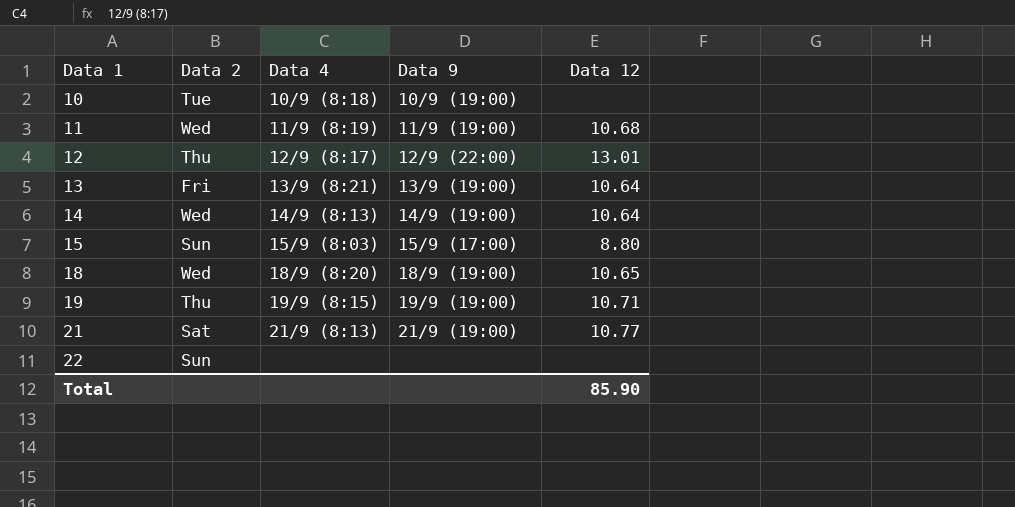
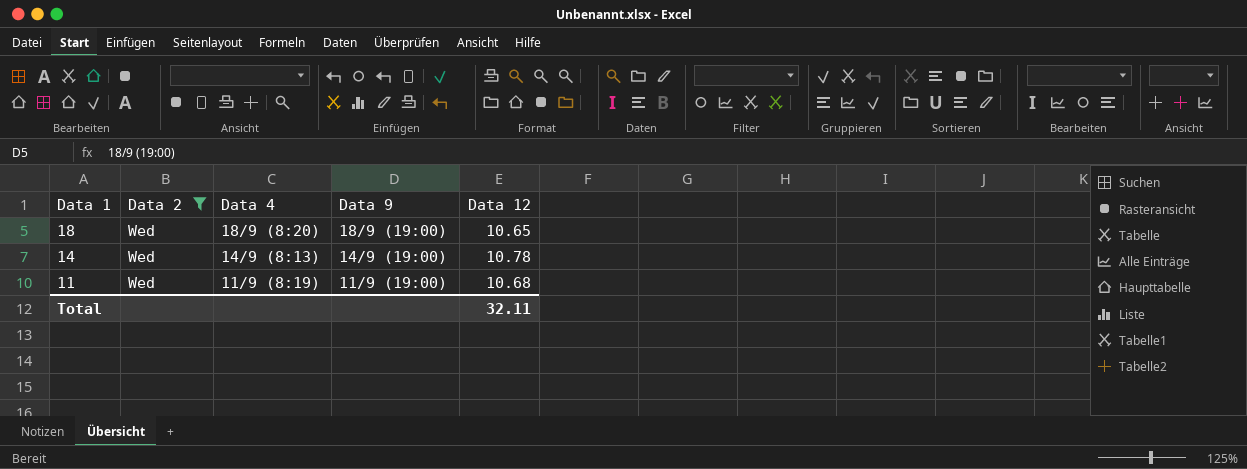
filter: none -> Data 2 = Wed
row order: Data 1 ascending -> Data 1 descending
14 | Data 12: 10.64 -> 10.78
Total | Data 12: 85.90 -> 32.11

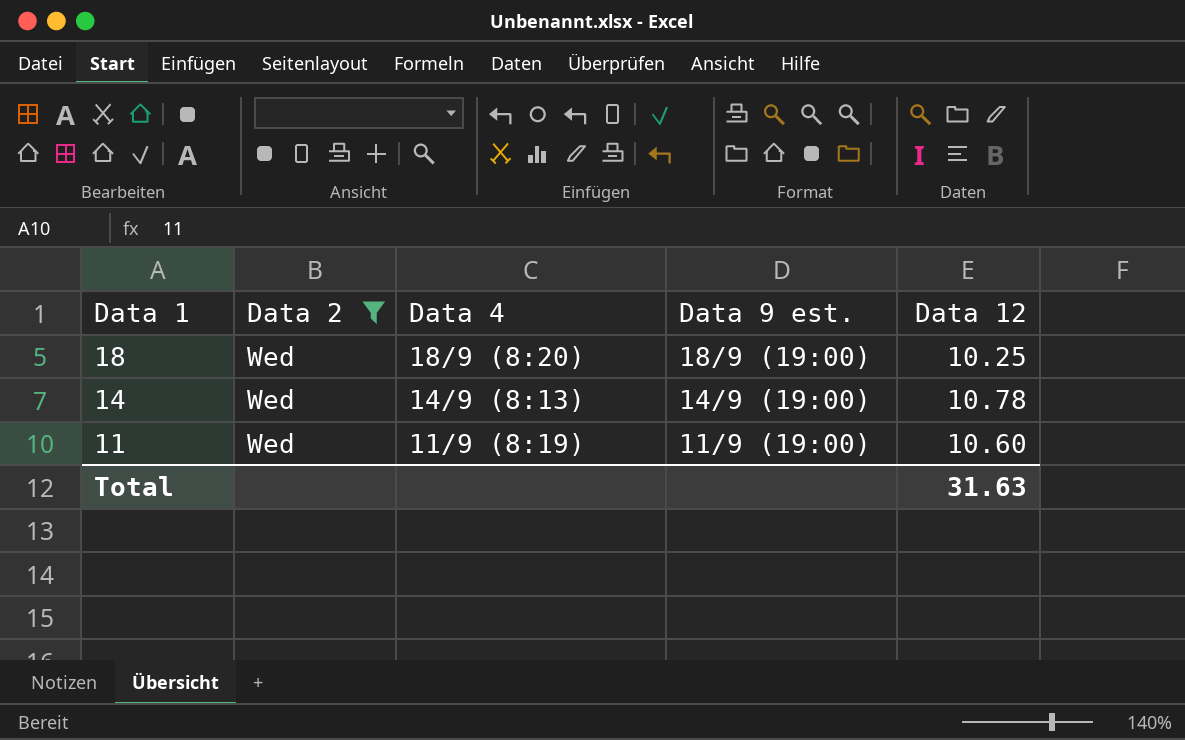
column name: Data 9 -> Data 9 est.
18 | Data 12: 10.65 -> 10.25
11 | Data 12: 10.68 -> 10.60
Total | Data 12: 32.11 -> 31.63

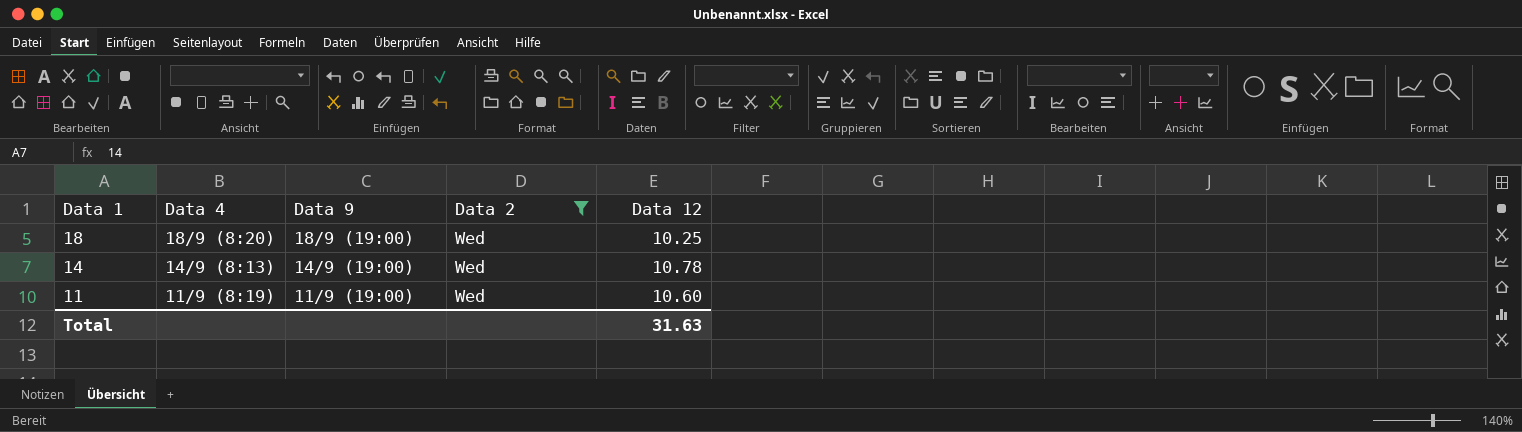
column name: Data 9 est. -> Data 9
column Data 2 | position: 2 -> 4

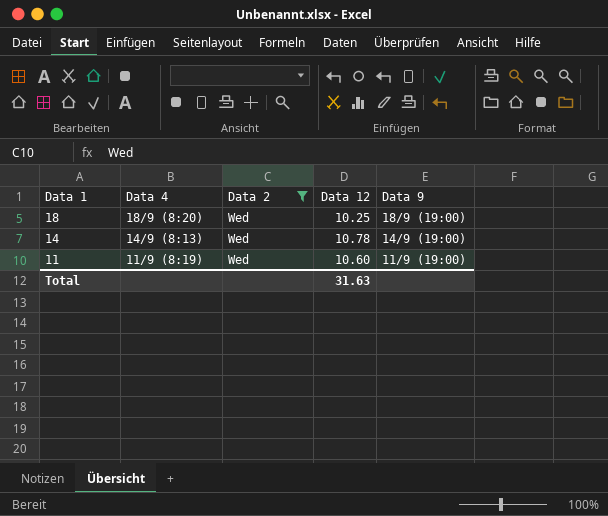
column Data 9 | position: 3 -> 5

